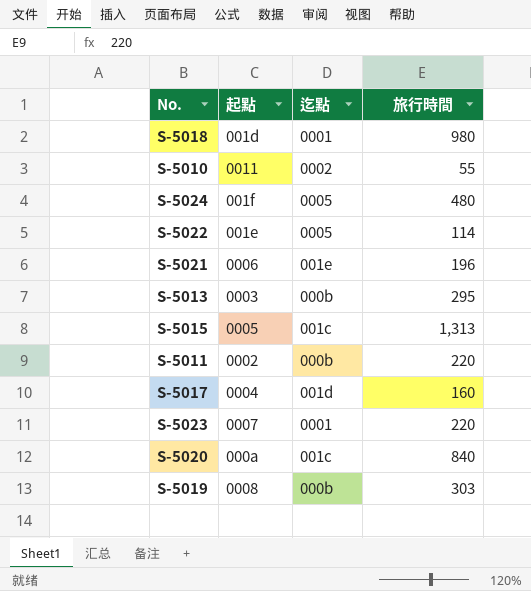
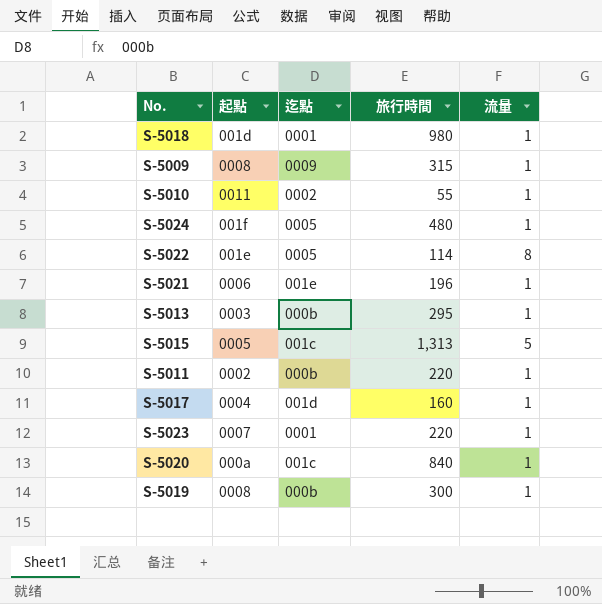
column 流量 | position: none -> 5
row S-5009: none -> 0008 | 0009 | 315 | 1
S-5019 | 旅行時間: 303 -> 300

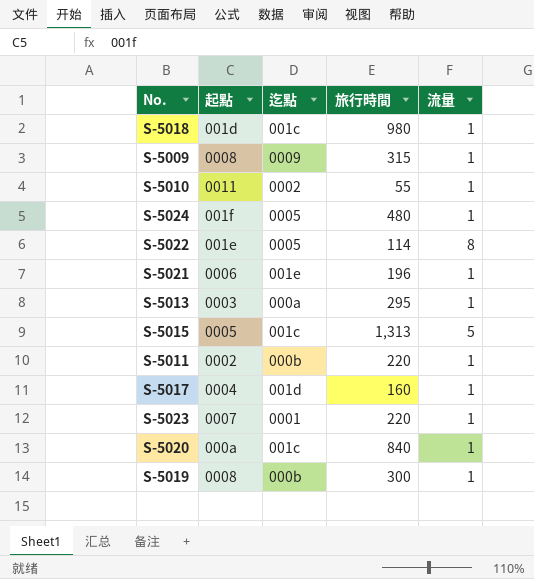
S-5018 | 迄點: 0001 -> 001c
S-5013 | 迄點: 000b -> 000a

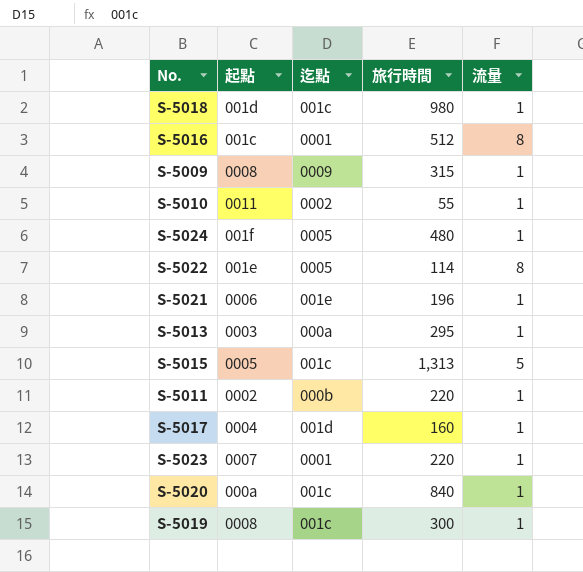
row S-5016: none -> 001c | 0001 | 512 | 8
S-5019 | 迄點: 000b -> 001c

